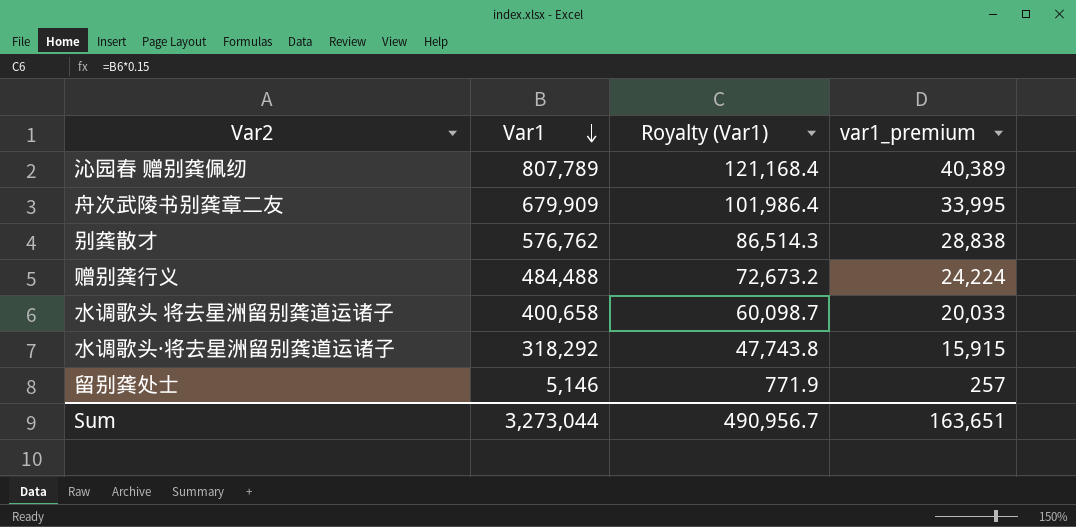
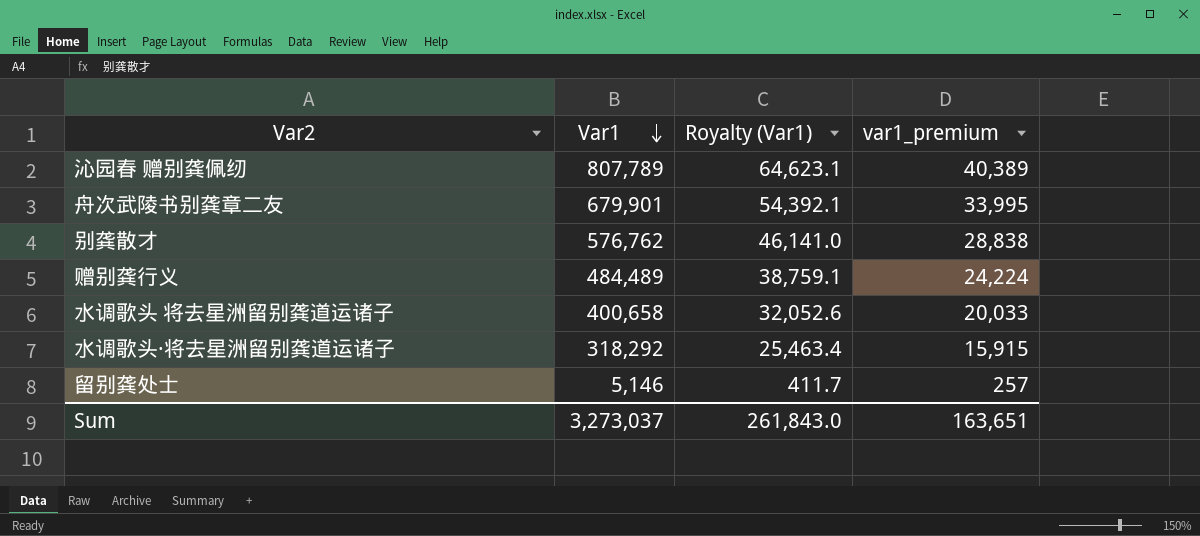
column Royalty (Var1) | formula: [Var1] * 0.15 -> [Var1] * 0.08
舟次武陵书别龚章二友 | Var1: 679,909 -> 679,901
赠别龚行义 | Var1: 484,488 -> 484,489
Sum | Var1: 3,273,044 -> 3,273,037
Sum | Royalty (Var1): 490,956.7 -> 261,843.0

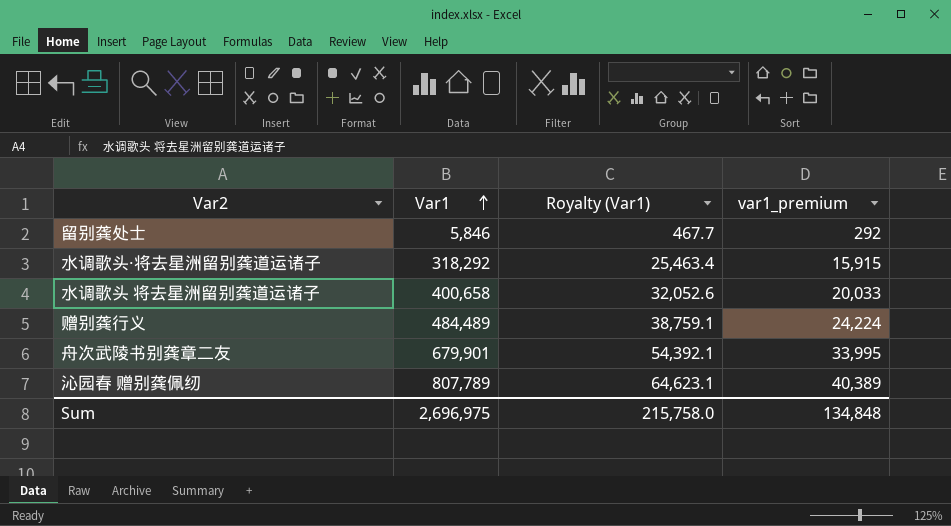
row order: Var1 descending -> Var1 ascending
row 别龚散才: 576,762 | 46,141.0 | 28,838 -> none
留别龚处士 | Var1: 5,146 -> 5,846
留别龚处士 | Royalty (Var1): 411.7 -> 467.7
留别龚处士 | var1_premium: 257 -> 292
Sum | Var1: 3,273,037 -> 2,696,975
Sum | Royalty (Var1): 261,843.0 -> 215,758.0
Sum | var1_premium: 163,651 -> 134,848

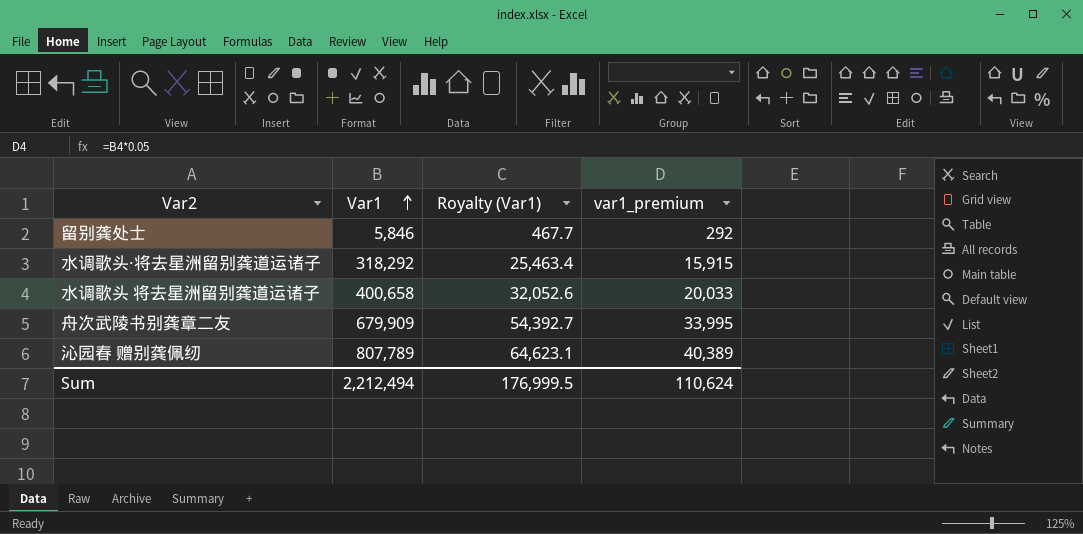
row 赠别龚行义: 484,489 | 38,759.1 | 24,224 -> none
舟次武陵书别龚章二友 | Var1: 679,901 -> 679,909
舟次武陵书别龚章二友 | Royalty (Var1): 54,392.1 -> 54,392.7
Sum | Var1: 2,696,975 -> 2,212,494
Sum | Royalty (Var1): 215,758.0 -> 176,999.5
Sum | var1_premium: 134,848 -> 110,624

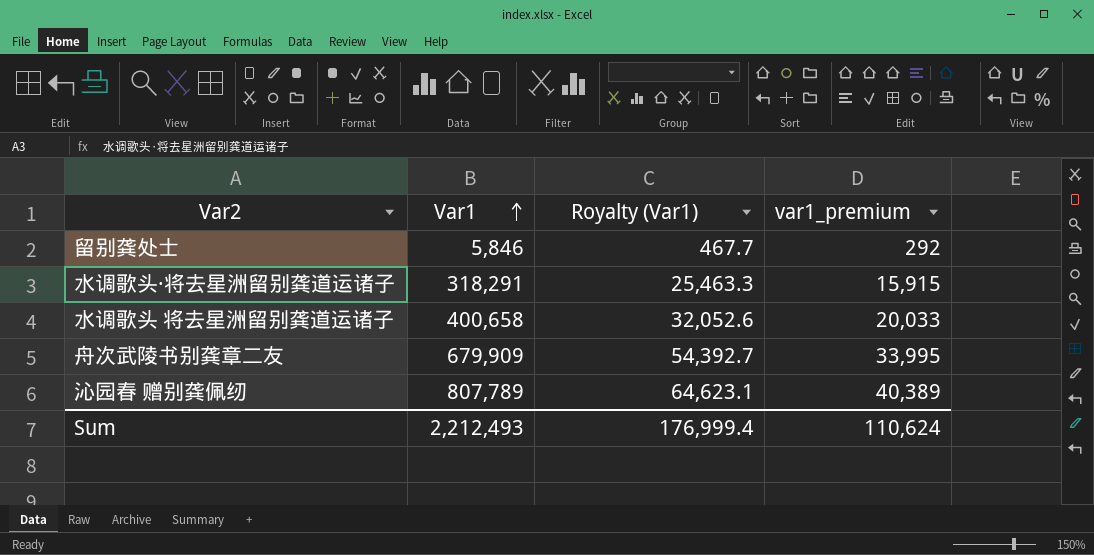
水调歌头·将去星洲留别龚道运诸子 | Var1: 318,292 -> 318,291
水调歌头·将去星洲留别龚道运诸子 | Royalty (Var1): 25,463.4 -> 25,463.3
Sum | Var1: 2,212,494 -> 2,212,493
Sum | Royalty (Var1): 176,999.5 -> 176,999.4

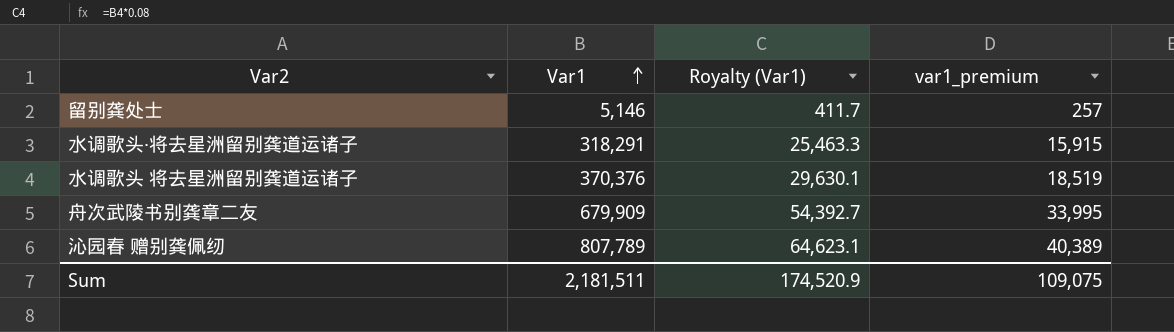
留别龚处士 | Var1: 5,846 -> 5,146
留别龚处士 | Royalty (Var1): 467.7 -> 411.7
留别龚处士 | var1_premium: 292 -> 257
水调歌头 将去星洲留别龚道运诸子 | Var1: 400,658 -> 370,376
水调歌头 将去星洲留别龚道运诸子 | Royalty (Var1): 32,052.6 -> 29,630.1
水调歌头 将去星洲留别龚道运诸子 | var1_premium: 20,033 -> 18,519
Sum | Var1: 2,212,493 -> 2,181,511
Sum | Royalty (Var1): 176,999.4 -> 174,520.9
Sum | var1_premium: 110,624 -> 109,075

